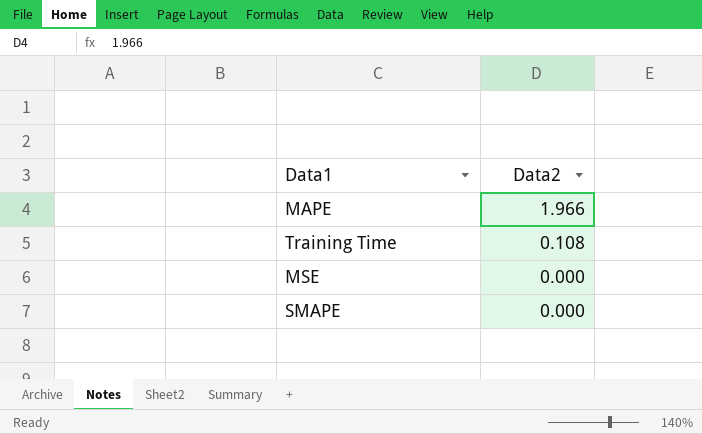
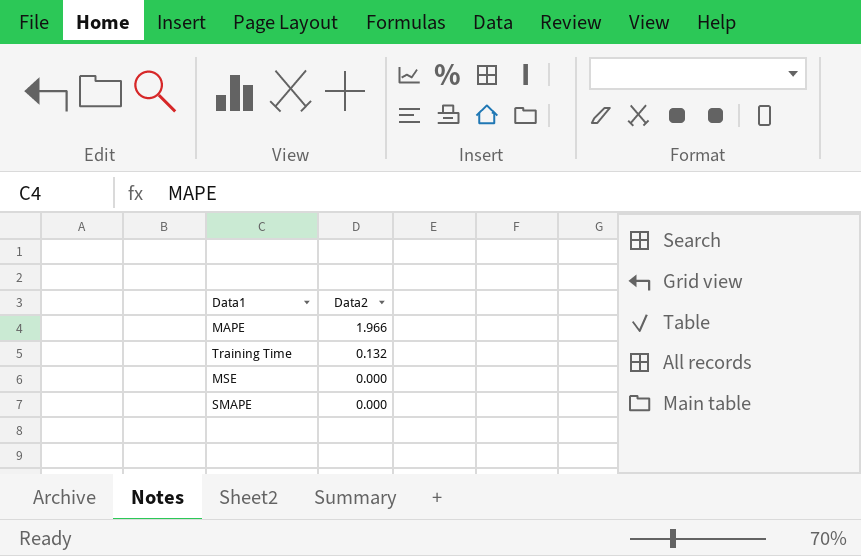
Training Time | Data2: 0.108 -> 0.132

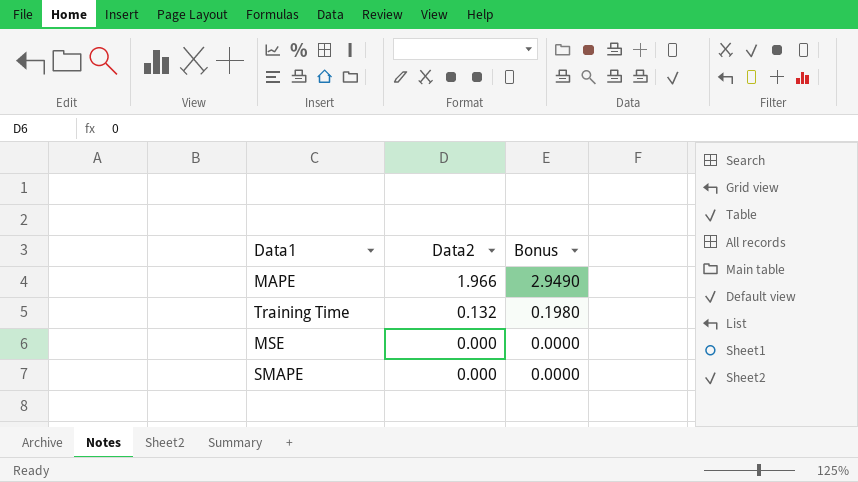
column Bonus | formula: none -> [Data2] * 1.5

